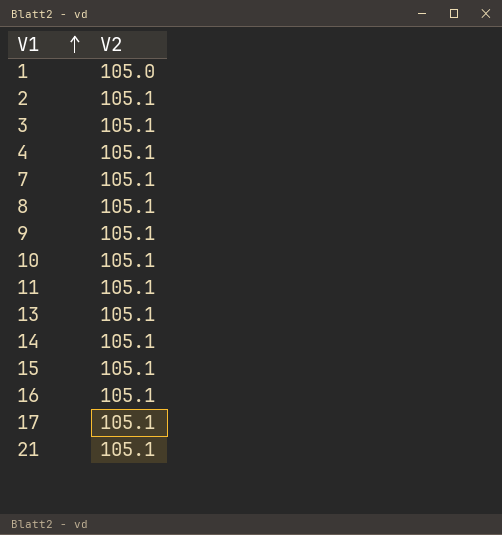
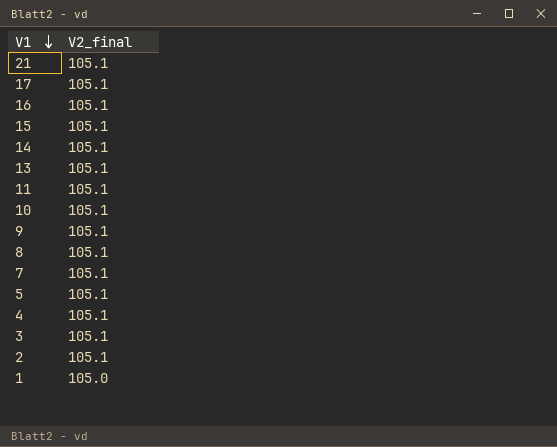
row order: V1 ascending -> V1 descending
column name: V2 -> V2_final
row 5: none -> 105.1

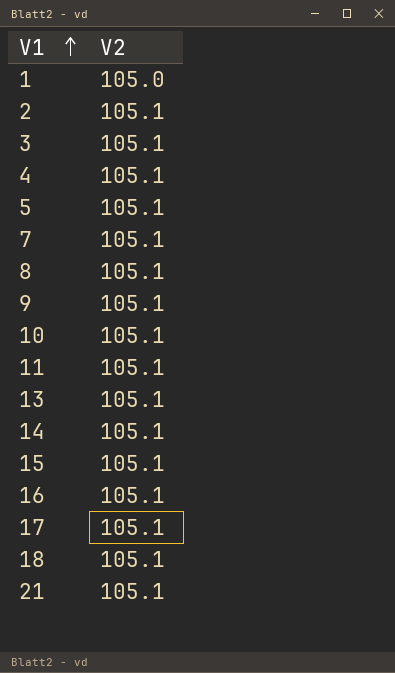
row order: V1 descending -> V1 ascending
column name: V2_final -> V2
row 18: none -> 105.1

